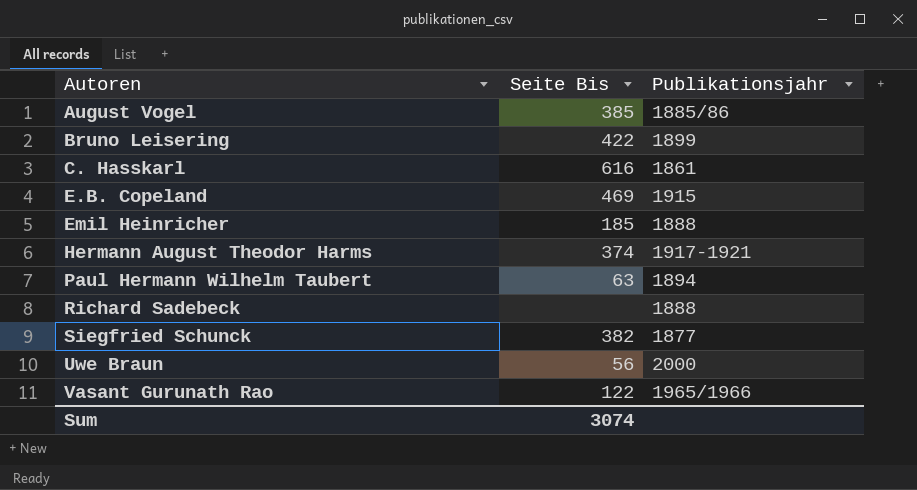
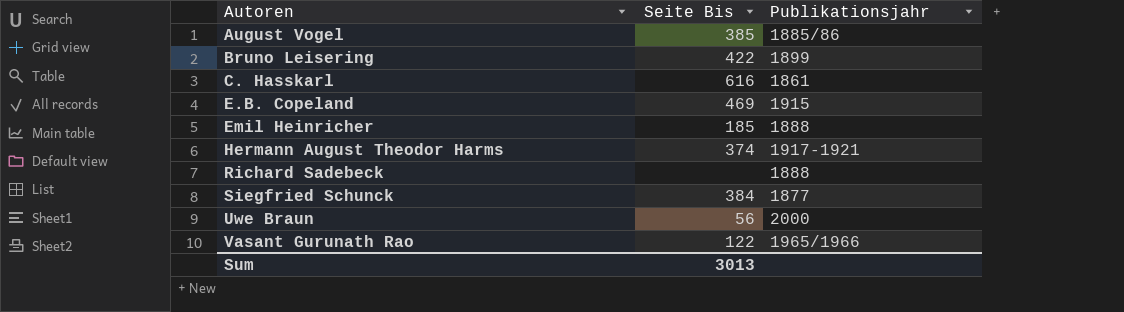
row Paul Hermann Wilhelm Taubert: 63 | 1894 -> none
Siegfried Schunck | Seite Bis: 382 -> 384
Sum | Seite Bis: 3074 -> 3013

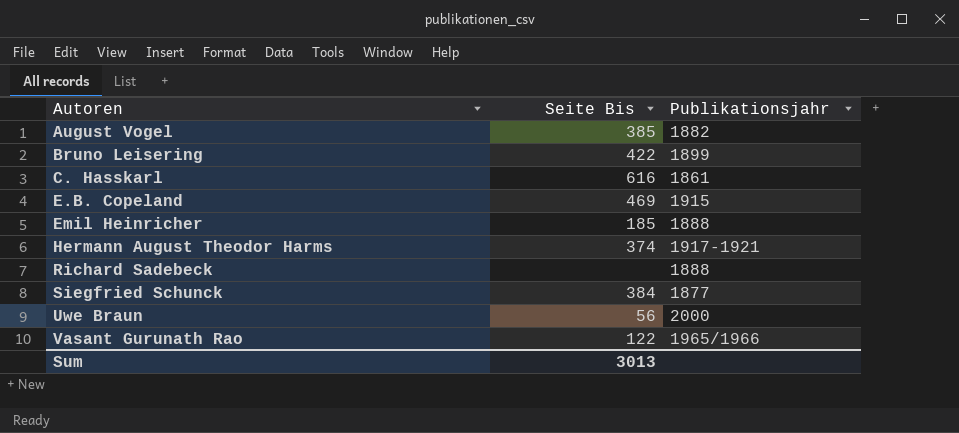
August Vogel | Publikationsjahr: 1885/86 -> 1882

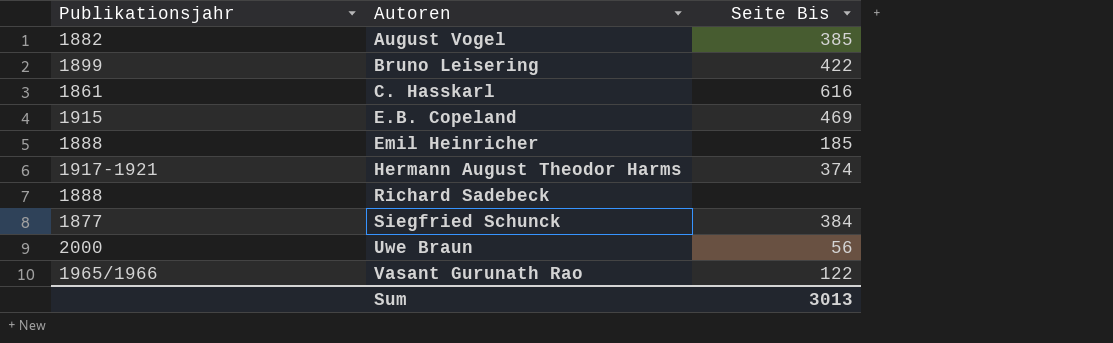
column Publikationsjahr | position: 3 -> 1

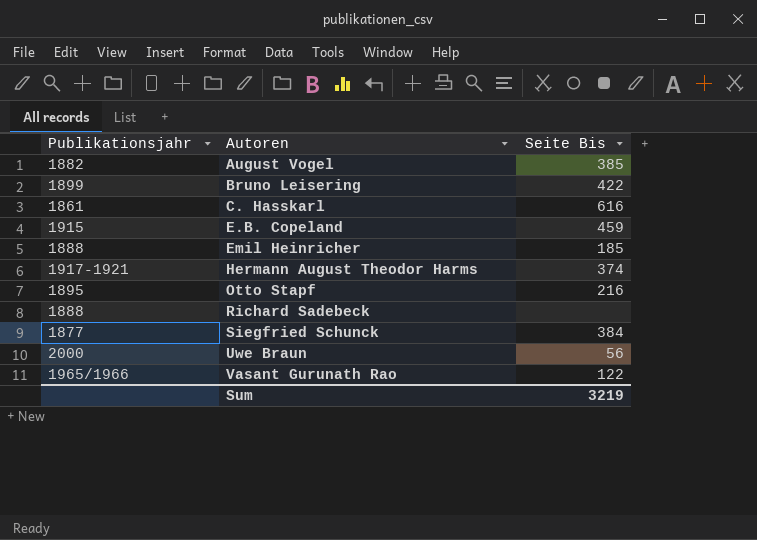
E.B. Copeland | Seite Bis: 469 -> 459
row Otto Stapf: none -> 1895 | 216
Sum | Seite Bis: 3013 -> 3219

